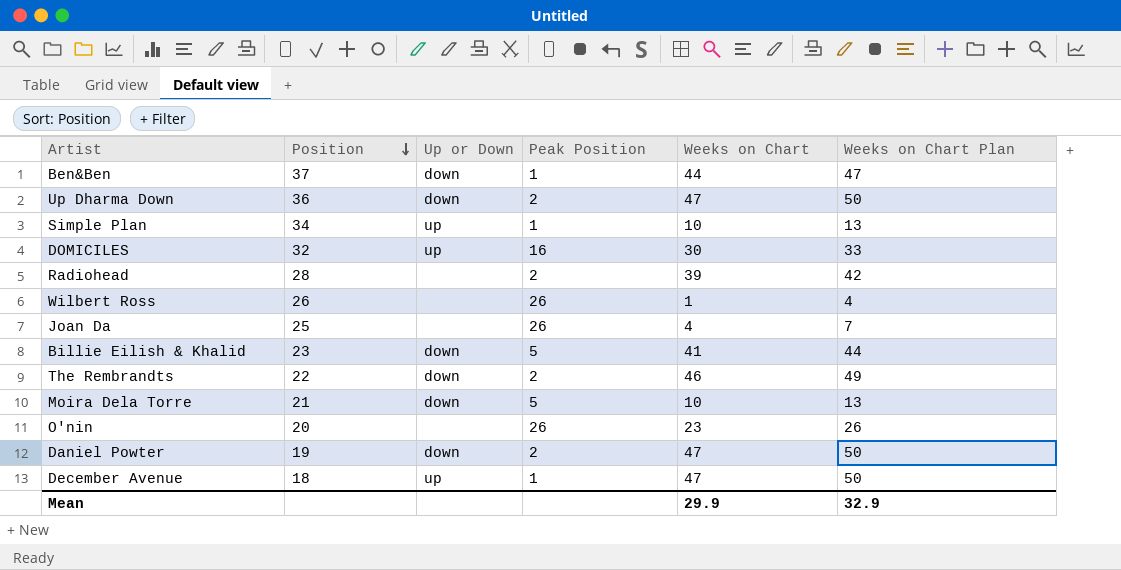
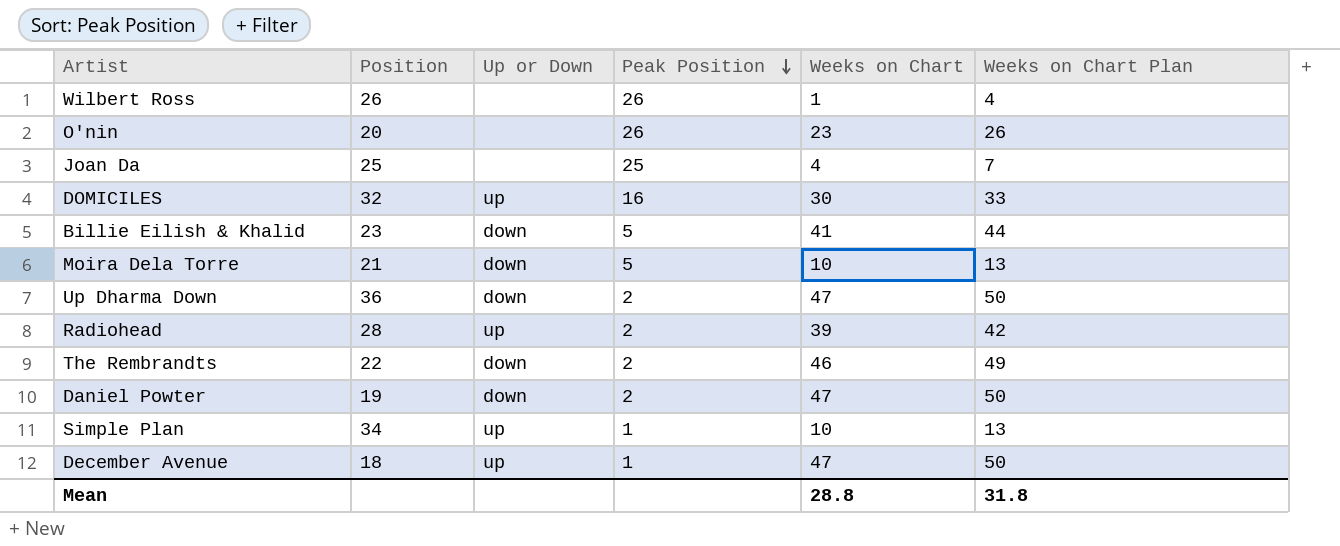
row order: Position descending -> Peak Position descending
row Ben&Ben: 37 | down | 1 | 44 | 47 -> none
Joan Da | Peak Position: 26 -> 25
Radiohead | Up or Down: none -> up
Mean | Weeks on Chart: 29.9 -> 28.8
Mean | Weeks on Chart Plan: 32.9 -> 31.8

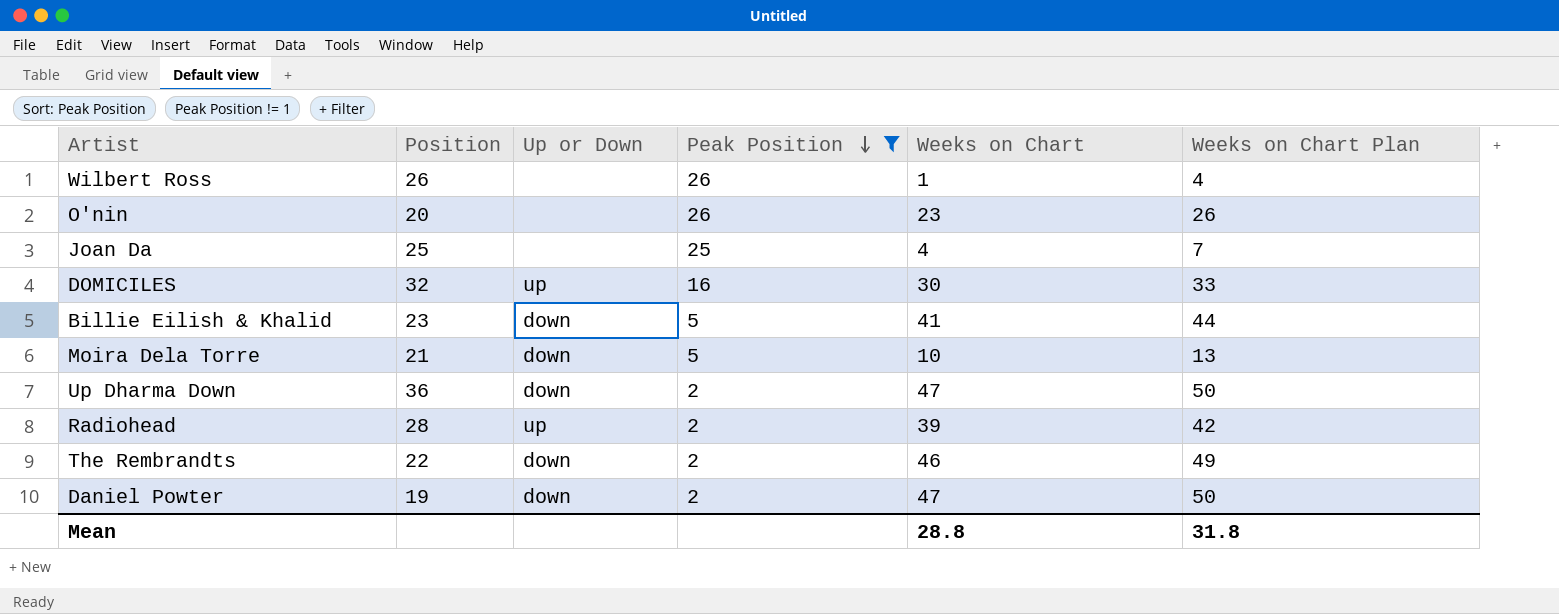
filter: none -> Peak Position != 1

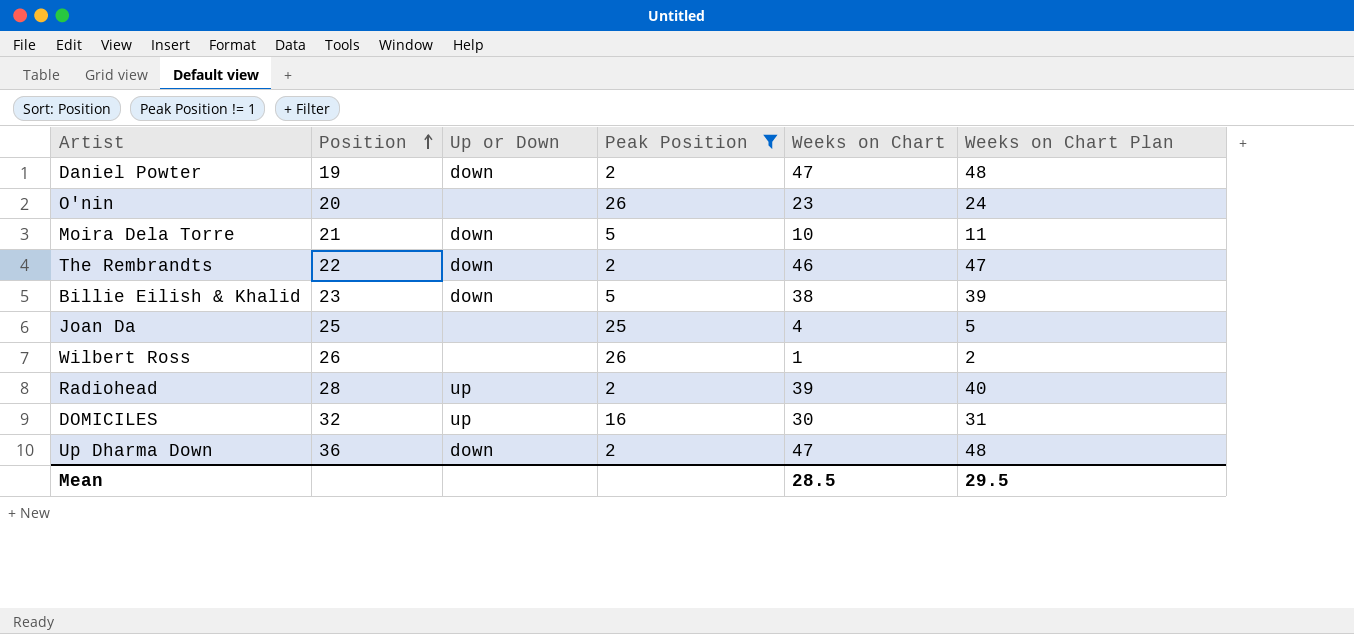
row order: Peak Position descending -> Position ascending
column Weeks on Chart Plan | formula: [Weeks on Chart] + 3 -> [Weeks on Chart] + 1
Billie Eilish & Khalid | Weeks on Chart: 41 -> 38
Mean | Weeks on Chart: 28.8 -> 28.5
Mean | Weeks on Chart Plan: 31.8 -> 29.5

